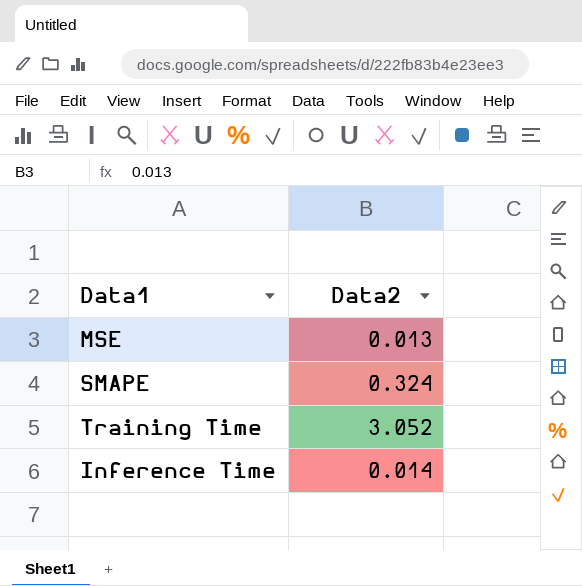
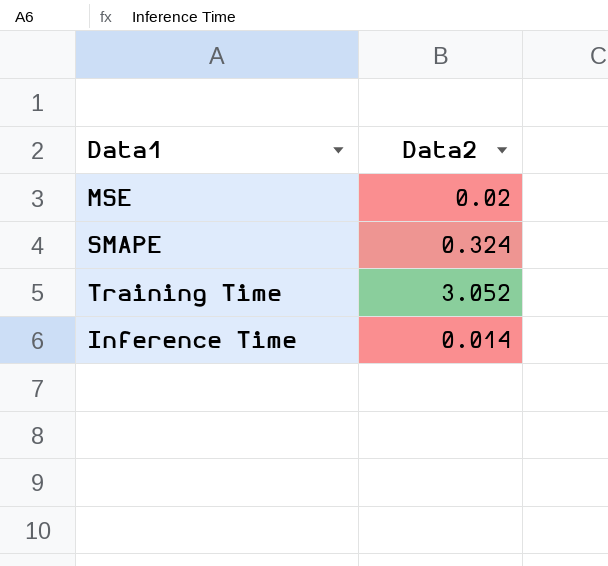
MSE | Data2: 0.013 -> 0.02

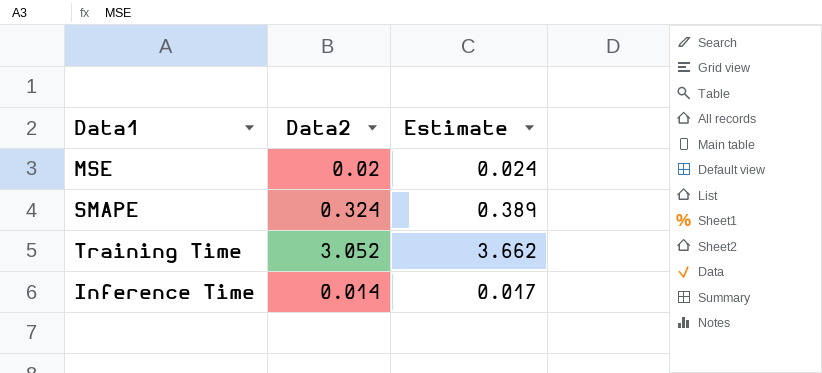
column Estimate | formula: none -> [Data2] * 1.2

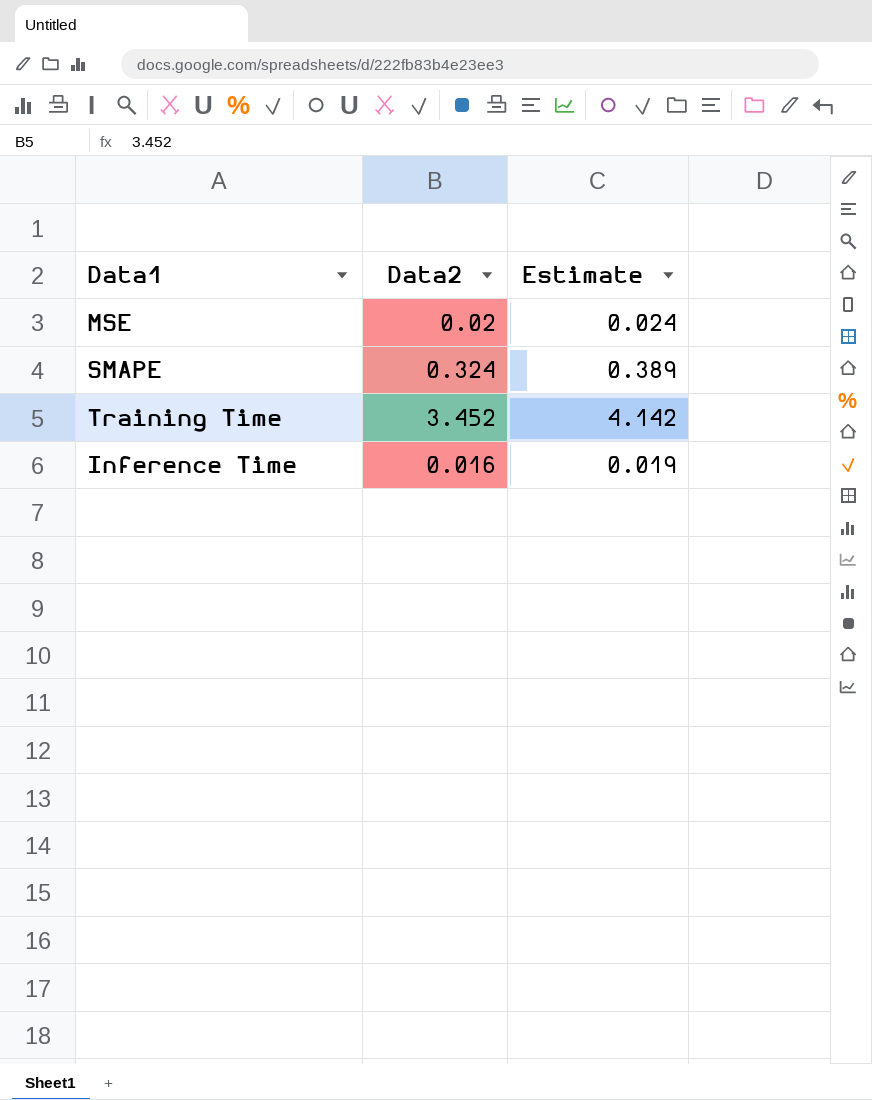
Training Time | Data2: 3.052 -> 3.452
Training Time | Estimate: 3.662 -> 4.142
Inference Time | Data2: 0.014 -> 0.016
Inference Time | Estimate: 0.017 -> 0.019

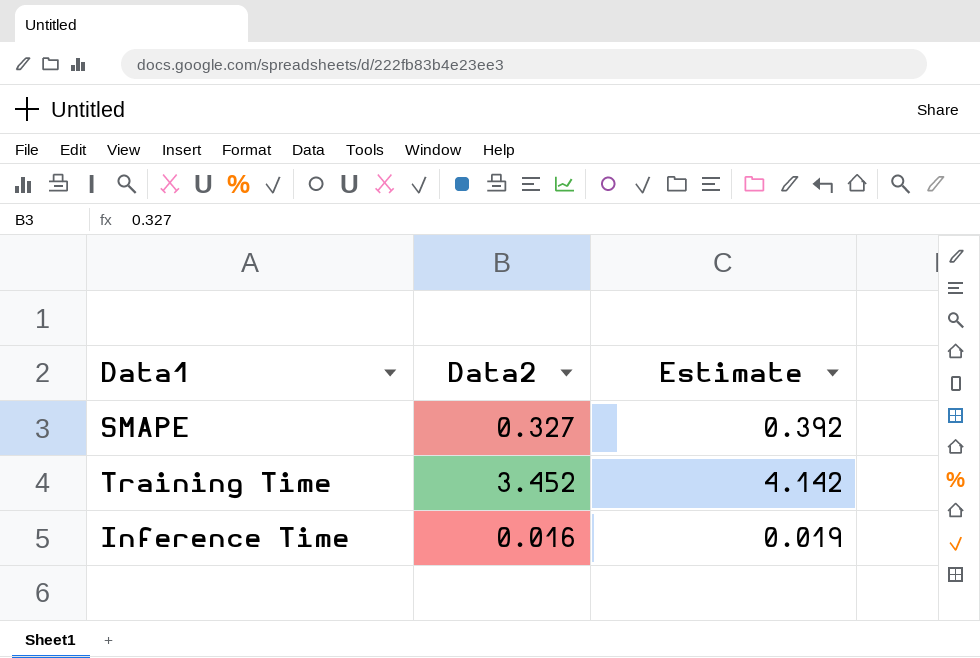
row MSE: 0.02 | 0.024 -> none
SMAPE | Data2: 0.324 -> 0.327
SMAPE | Estimate: 0.389 -> 0.392

